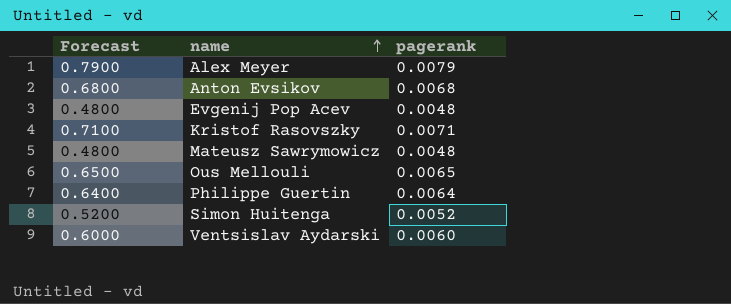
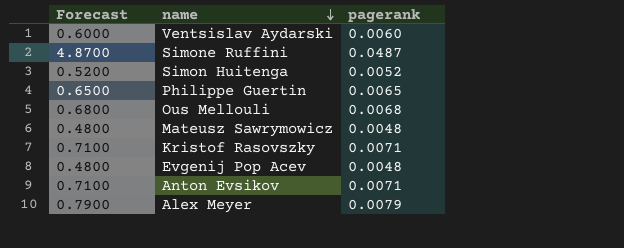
row order: name ascending -> name descending
row Simone Ruffini: none -> 4.8700 | 0.0487
Philippe Guertin | Forecast: 0.6400 -> 0.6500
Philippe Guertin | pagerank: 0.0064 -> 0.0065
Ous Mellouli | Forecast: 0.6500 -> 0.6800
Ous Mellouli | pagerank: 0.0065 -> 0.0068
Anton Evsikov | Forecast: 0.6800 -> 0.7100
Anton Evsikov | pagerank: 0.0068 -> 0.0071

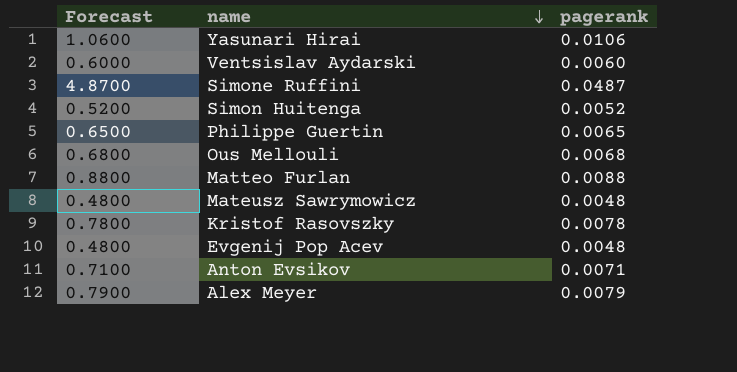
row Yasunari Hirai: none -> 1.0600 | 0.0106
row Matteo Furlan: none -> 0.8800 | 0.0088
Kristof Rasovszky | Forecast: 0.7100 -> 0.7800
Kristof Rasovszky | pagerank: 0.0071 -> 0.0078

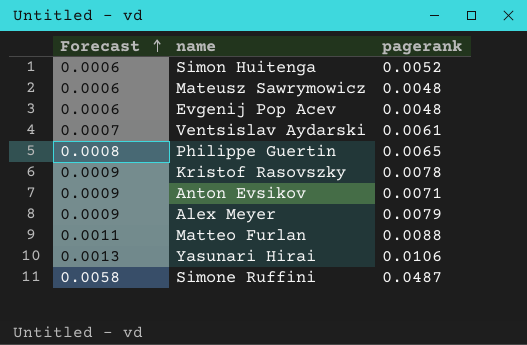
row order: name descending -> Forecast ascending
column Forecast | formula: [pagerank] * 100 -> [pagerank] * 0.12
row Ous Mellouli: 0.6800 | 0.0068 -> none
Ventsislav Aydarski | pagerank: 0.0060 -> 0.0061

